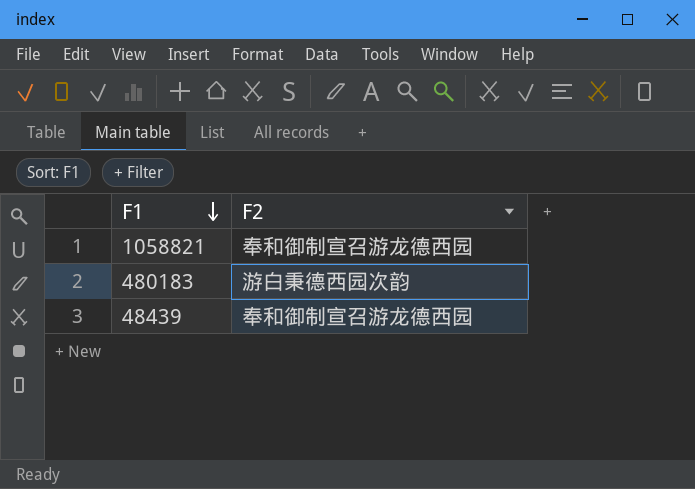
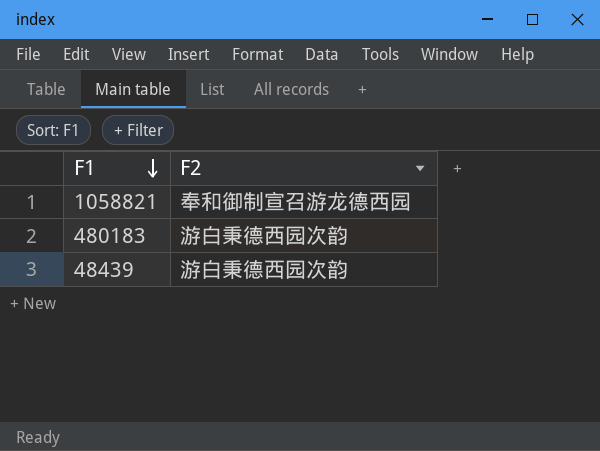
48439 | F2: 奉和御制宣召游龙德西园 -> 游白秉德西园次韵

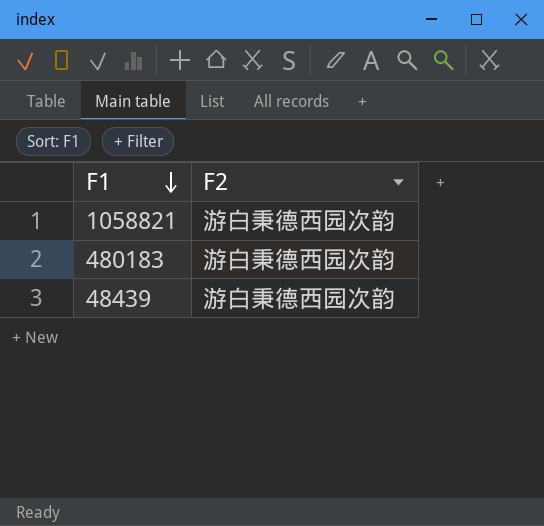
1058821 | F2: 奉和御制宣召游龙德西园 -> 游白秉德西园次韵

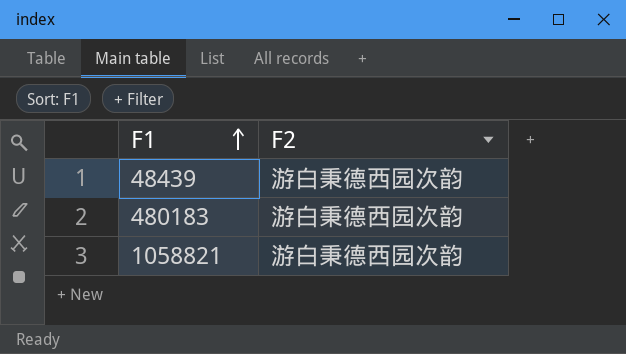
row order: F1 descending -> F1 ascending

